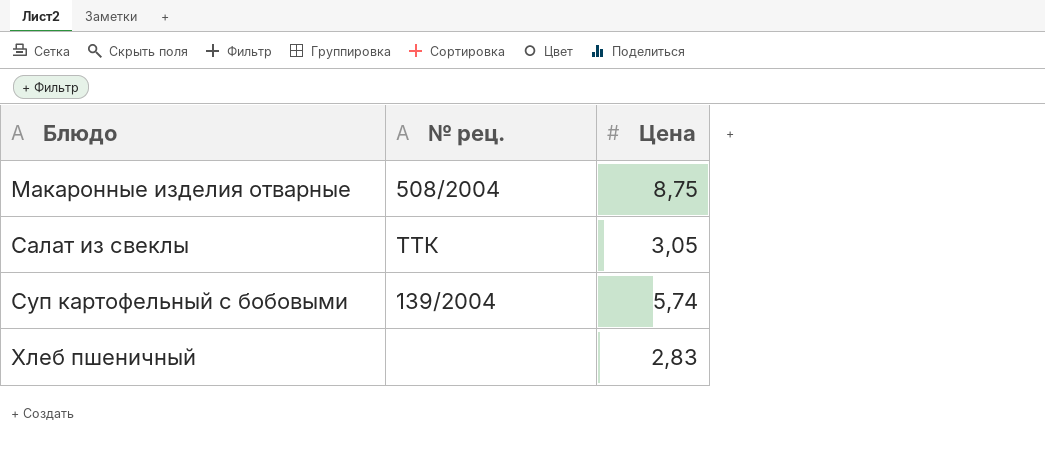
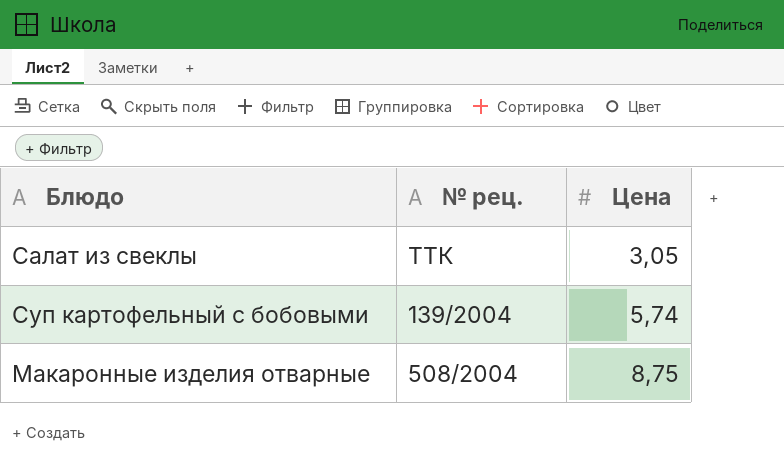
row order: Блюдо ascending -> Цена ascending
row Хлеб пшеничный: none | 2,83 -> none

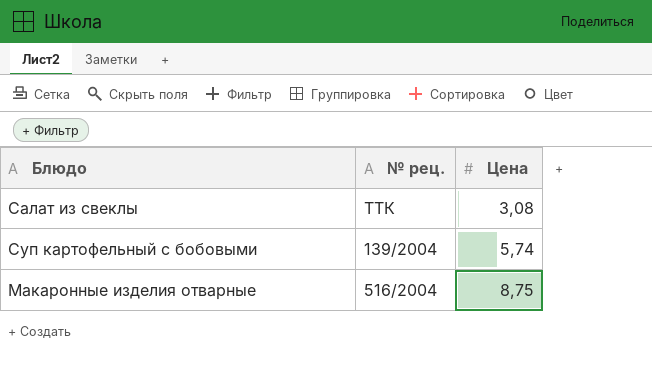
Салат из свеклы | Цена: 3,05 -> 3,08
Макаронные изделия отварные | № рец.: 508/2004 -> 516/2004

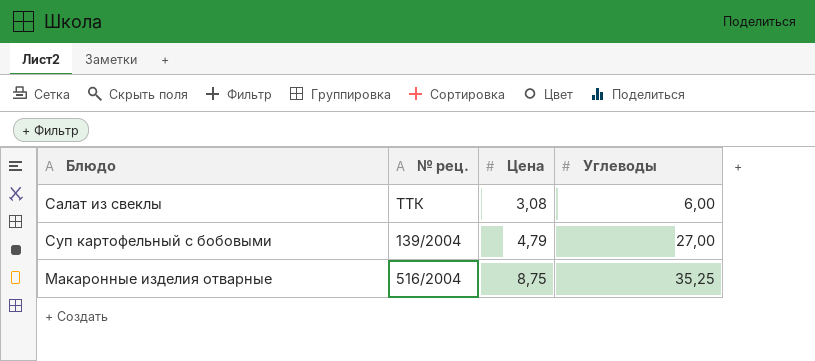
column Углеводы | position: none -> 4
Суп картофельный с бобовыми | Цена: 5,74 -> 4,79

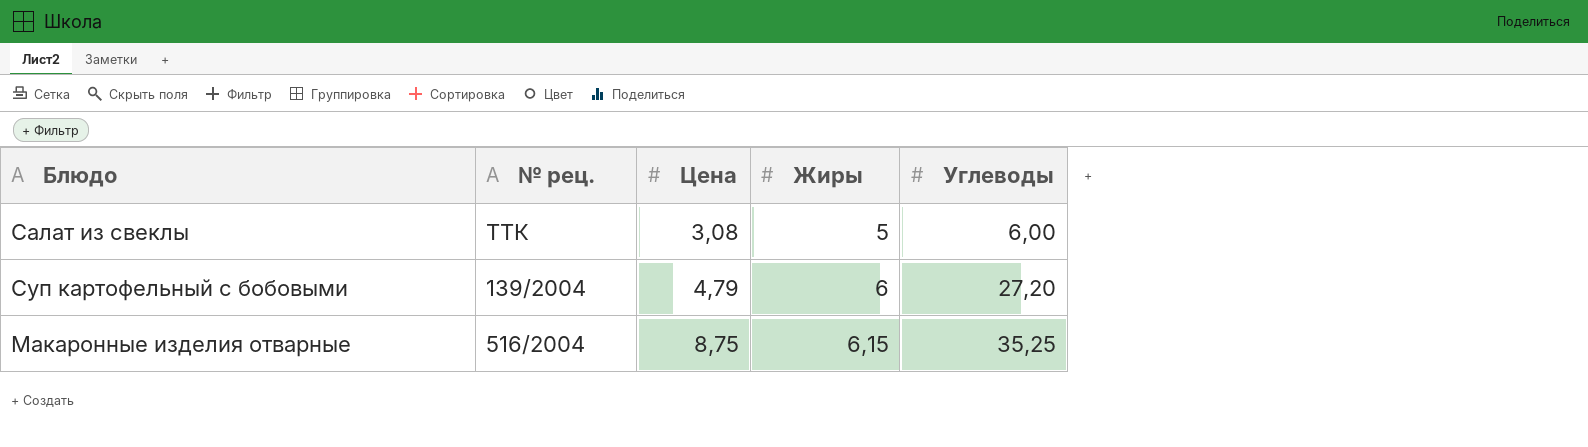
column Жиры | position: none -> 4
Суп картофельный с бобовыми | Углеводы: 27,00 -> 27,20

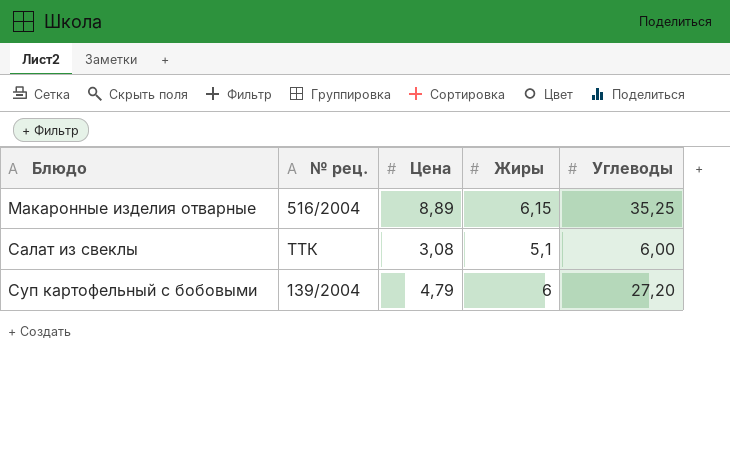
row order: Цена ascending -> Блюдо ascending
Макаронные изделия отварные | Цена: 8,75 -> 8,89
Салат из свеклы | Жиры: 5 -> 5,1

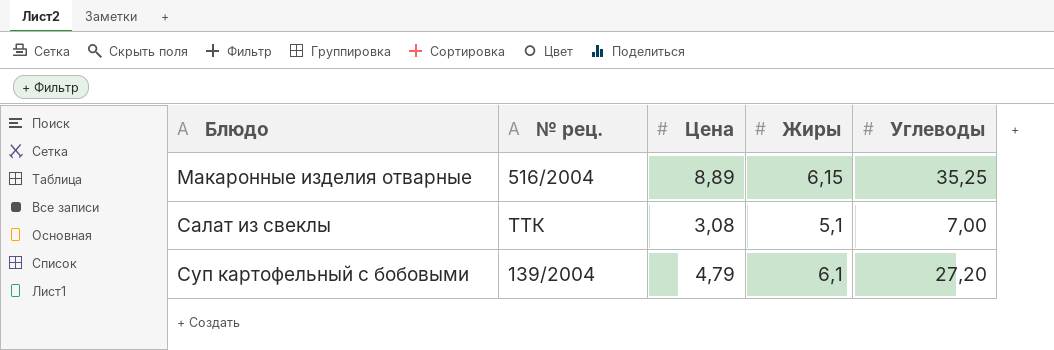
Салат из свеклы | Углеводы: 6,00 -> 7,00
Суп картофельный с бобовыми | Жиры: 6 -> 6,1

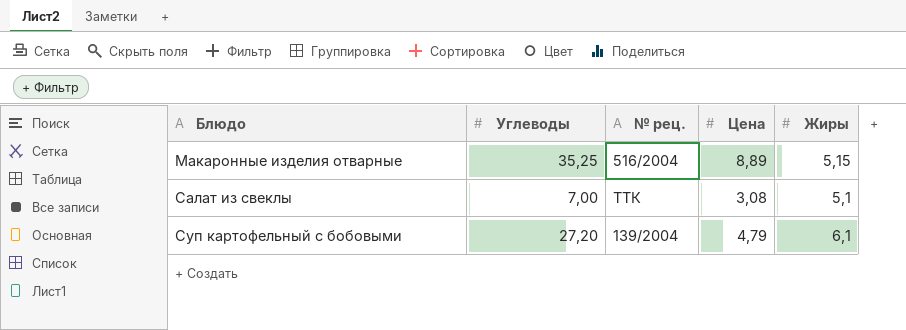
column Углеводы | position: 5 -> 2
Макаронные изделия отварные | Жиры: 6,15 -> 5,15

